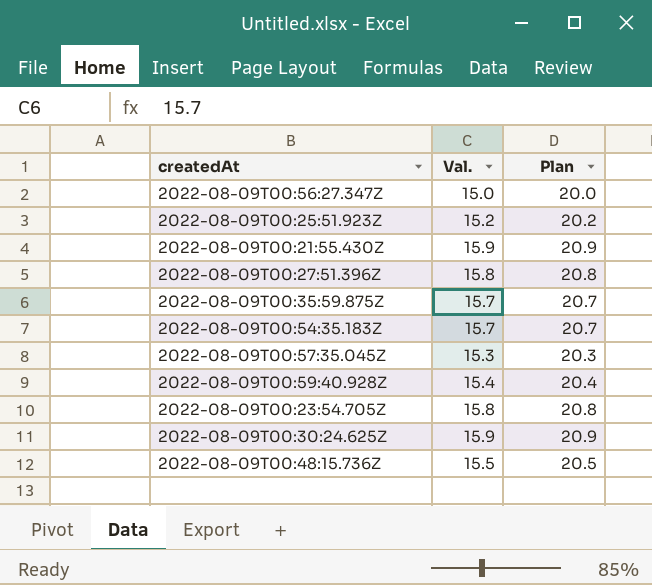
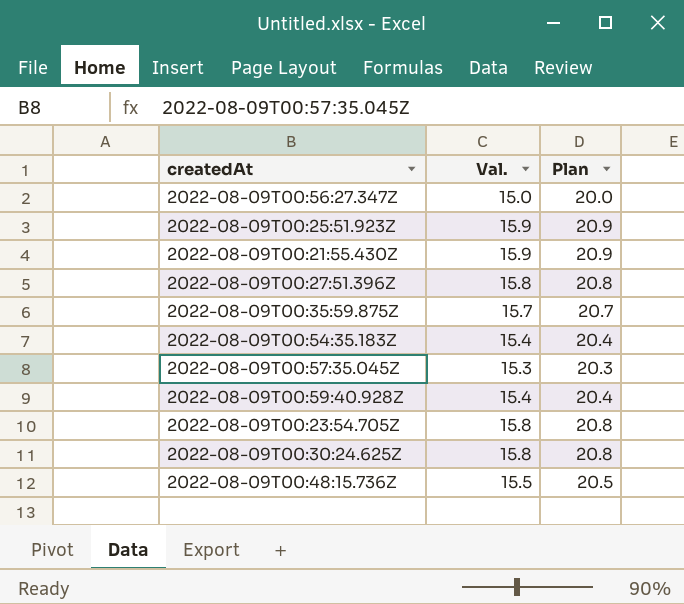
2022-08-09T00:25:51.923Z | Val.: 15.2 -> 15.9
2022-08-09T00:25:51.923Z | Plan: 20.2 -> 20.9
2022-08-09T00:54:35.183Z | Val.: 15.7 -> 15.4
2022-08-09T00:54:35.183Z | Plan: 20.7 -> 20.4
2022-08-09T00:30:24.625Z | Val.: 15.9 -> 15.8
2022-08-09T00:30:24.625Z | Plan: 20.9 -> 20.8

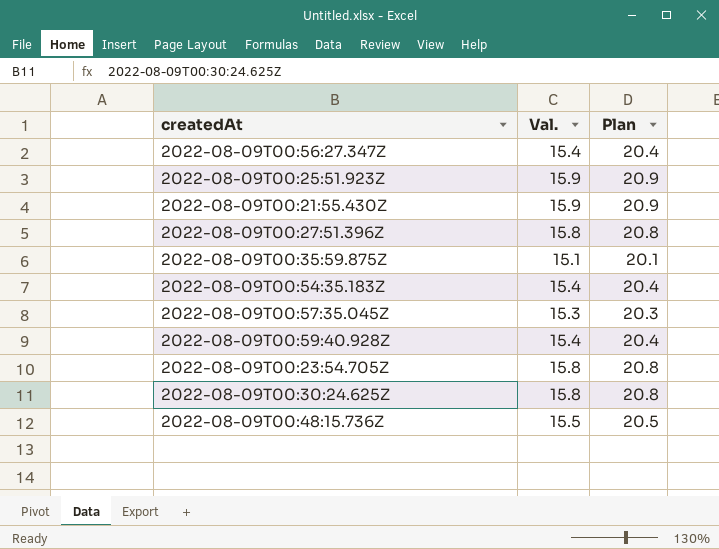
2022-08-09T00:56:27.347Z | Val.: 15.0 -> 15.4
2022-08-09T00:56:27.347Z | Plan: 20.0 -> 20.4
2022-08-09T00:35:59.875Z | Val.: 15.7 -> 15.1
2022-08-09T00:35:59.875Z | Plan: 20.7 -> 20.1

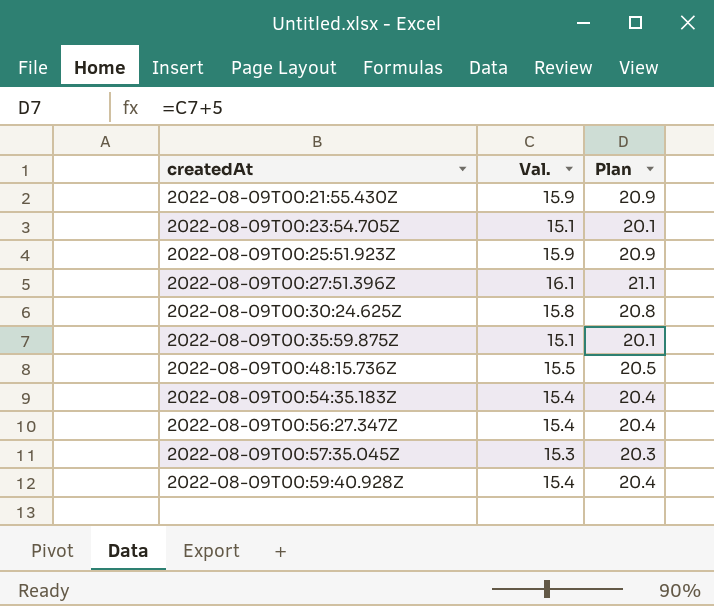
row order: none -> createdAt ascending
2022-08-09T00:23:54.705Z | Val.: 15.8 -> 15.1
2022-08-09T00:23:54.705Z | Plan: 20.8 -> 20.1
2022-08-09T00:27:51.396Z | Val.: 15.8 -> 16.1
2022-08-09T00:27:51.396Z | Plan: 20.8 -> 21.1

